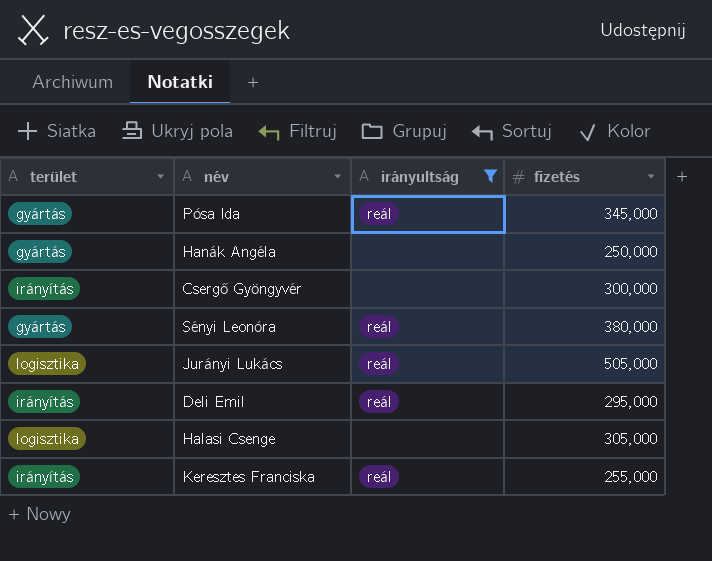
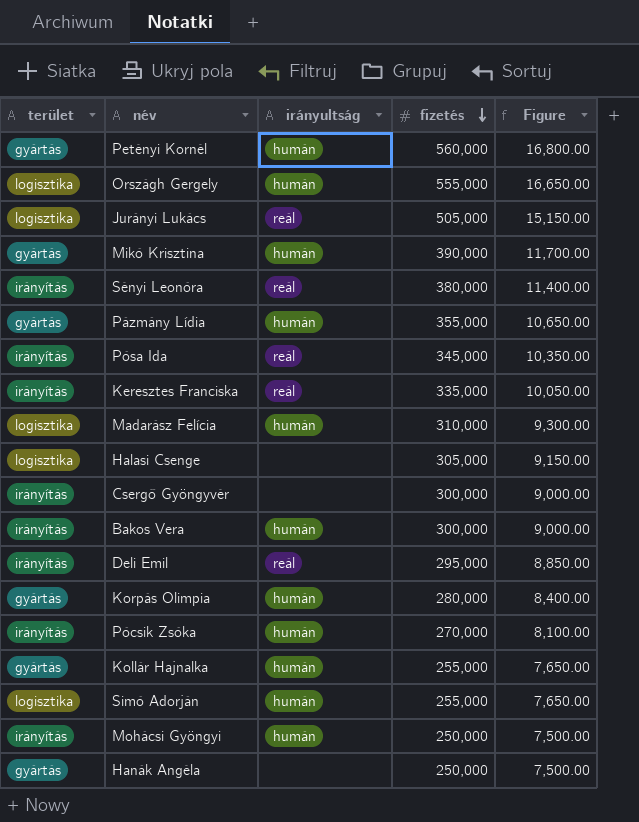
filter: irányultság != humán -> none
row order: none -> fizetés descending
column Figure | formula: none -> [fizetés] * 0.03
Sényi Leonóra | terület: gyártás -> irányítás
Pósa Ida | terület: gyártás -> irányítás
Keresztes Franciska | fizetés: 255,000 -> 335,000

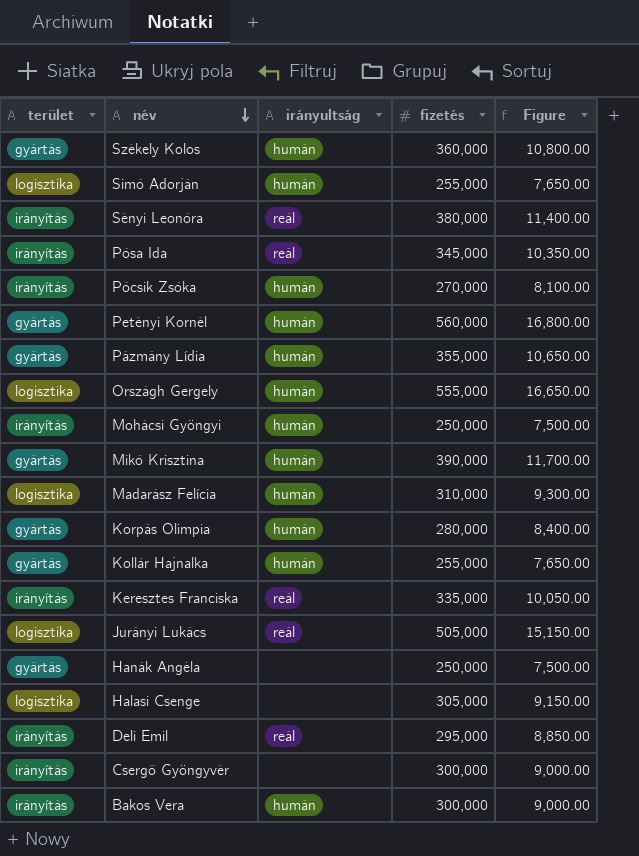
row order: fizetés descending -> név descending
row Székely Kolos: none -> gyártás | humán | 360,000 | 10,800.00

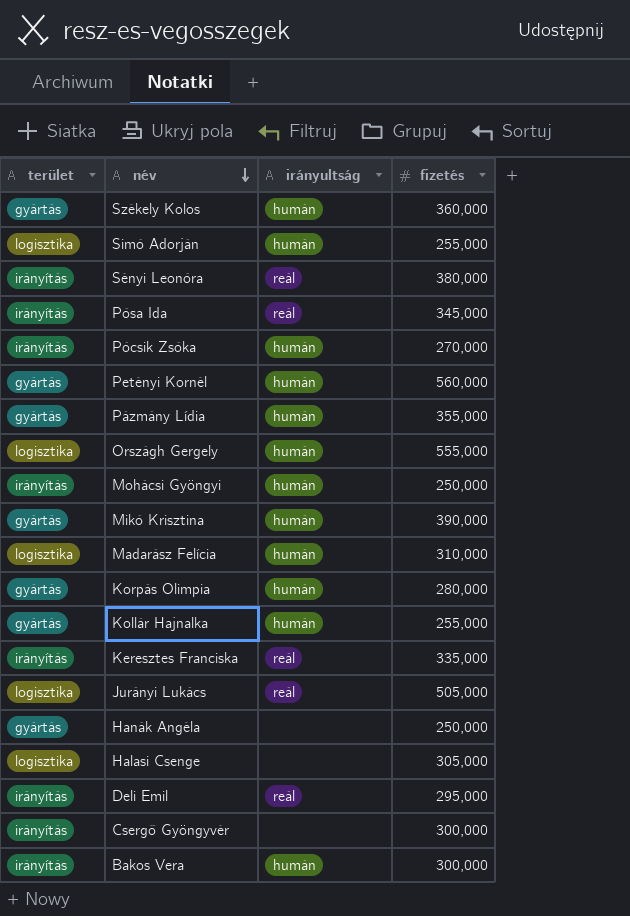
column Figure | formula: [fizetés] * 0.03 -> none

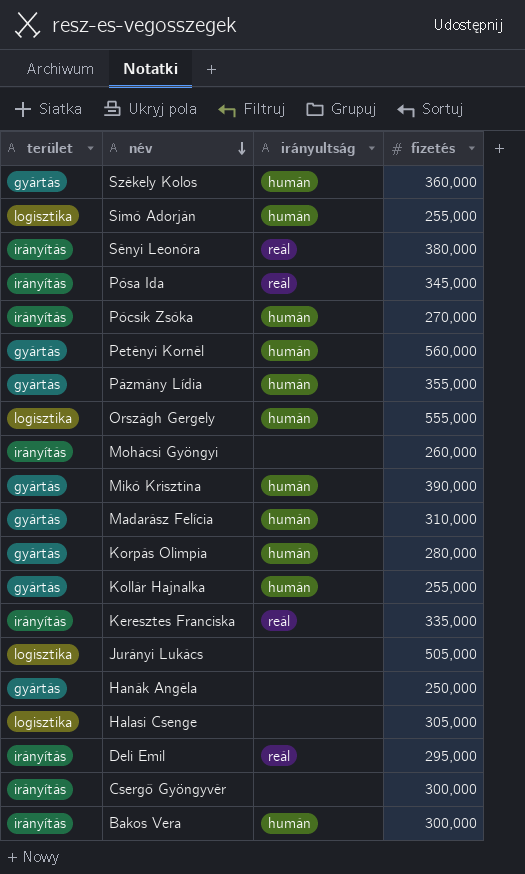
Mohácsi Gyöngyi | irányultság: humán -> none
Mohácsi Gyöngyi | fizetés: 250,000 -> 260,000
Madarász Felícia | terület: logisztika -> gyártás
Jurányi Lukács | irányultság: reál -> none

